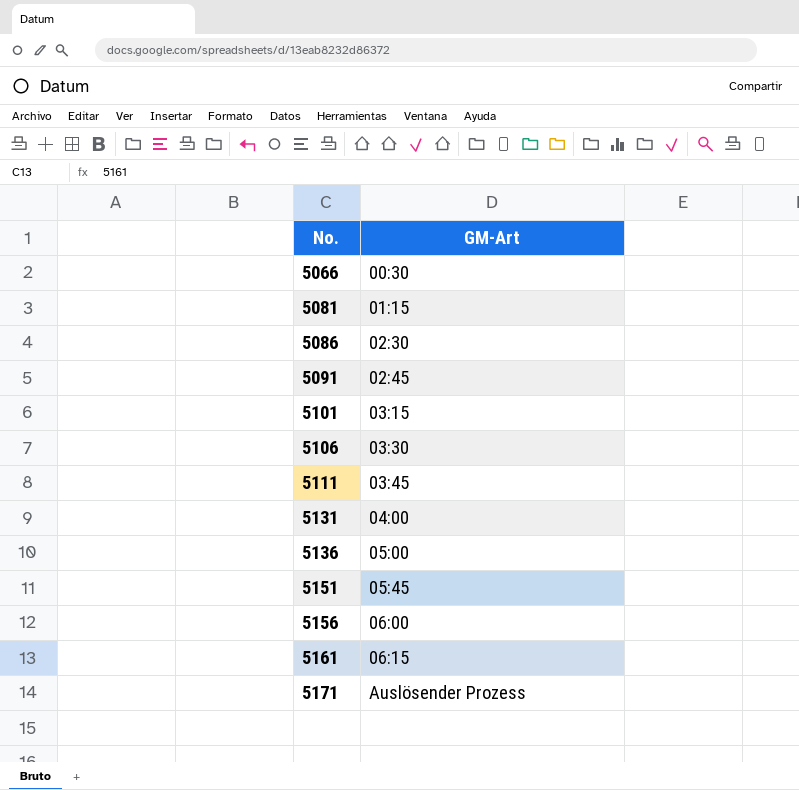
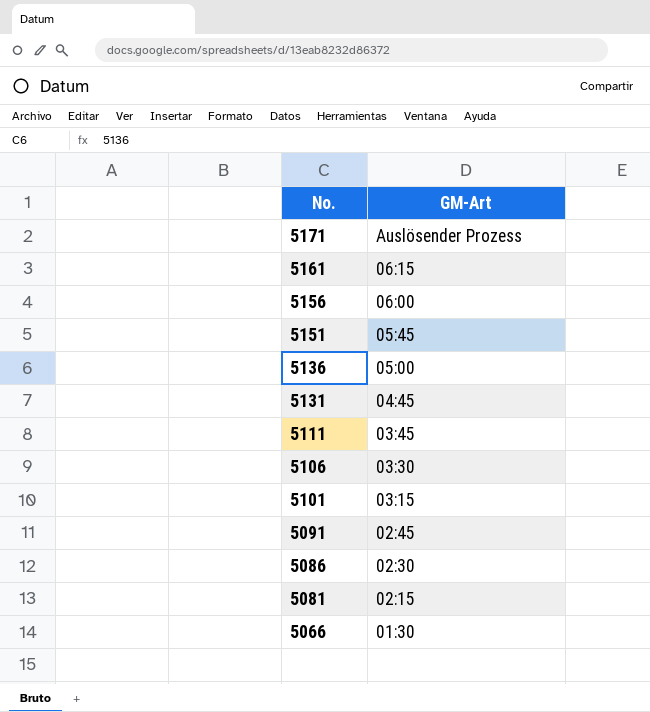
row order: No. ascending -> No. descending
5131 | GM-Art: 04:00 -> 04:45
5081 | GM-Art: 01:15 -> 02:15
5066 | GM-Art: 00:30 -> 01:30

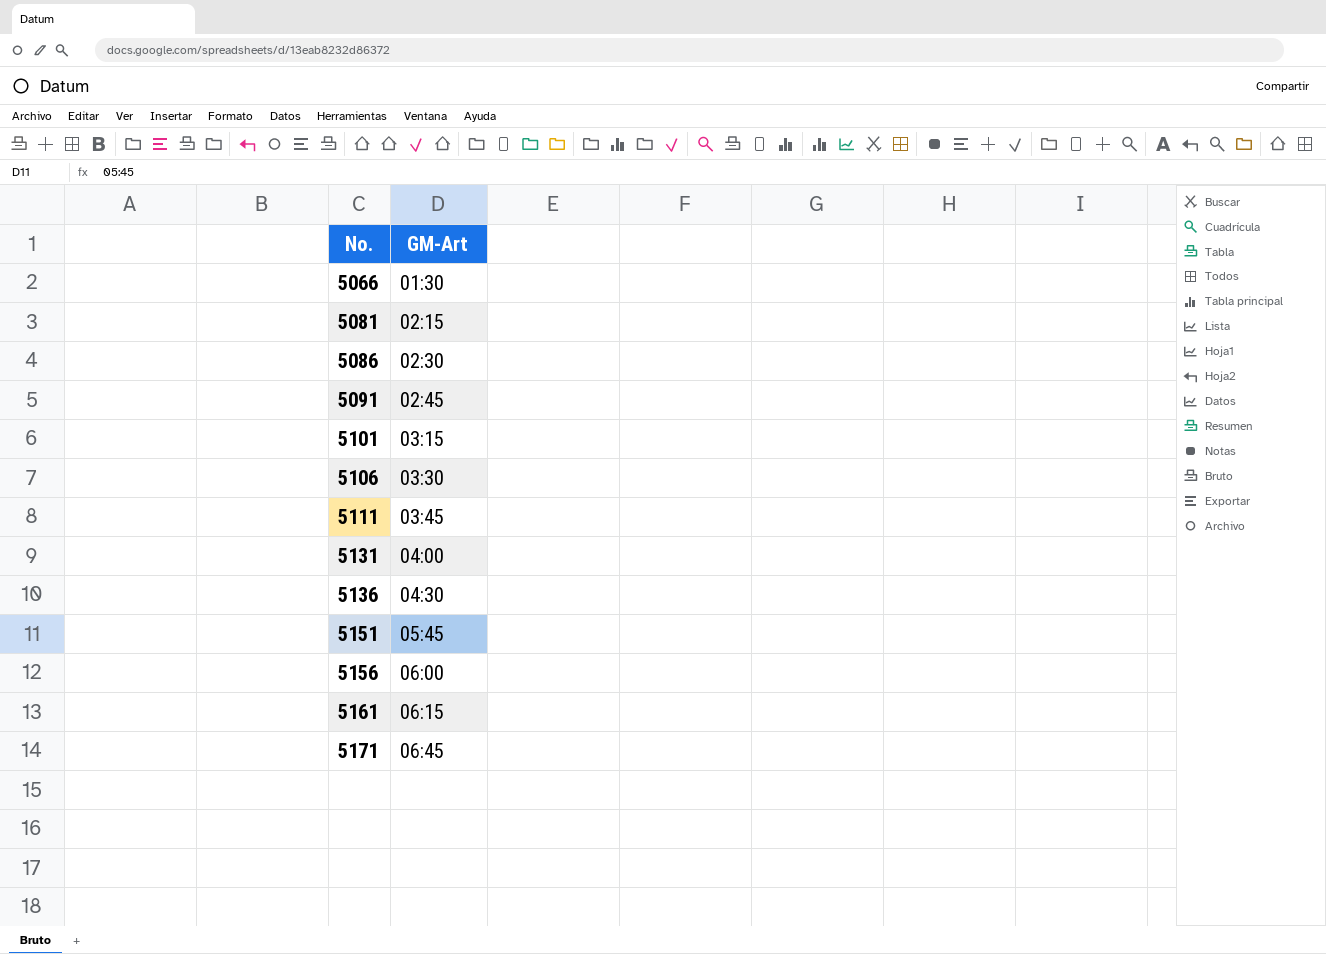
row order: No. descending -> No. ascending
5131 | GM-Art: 04:45 -> 04:00
5136 | GM-Art: 05:00 -> 04:30
5171 | GM-Art: Auslösender Prozess -> 06:45

